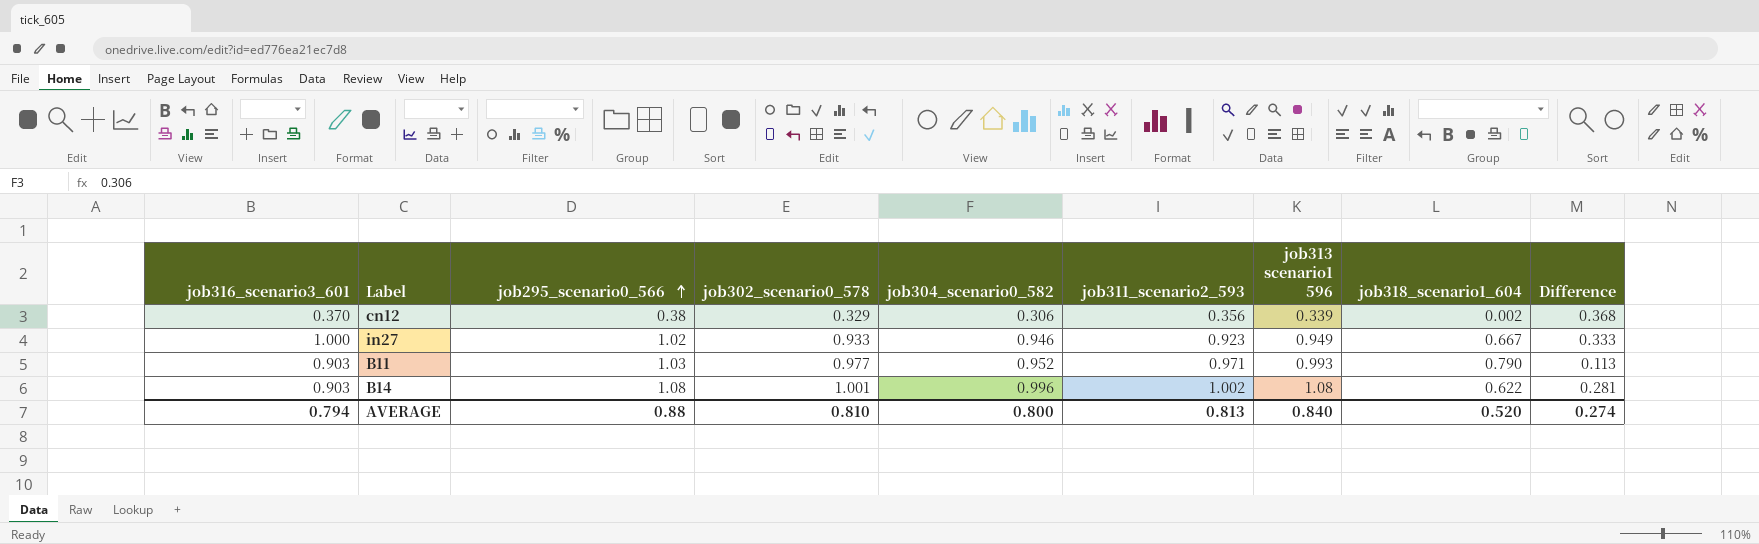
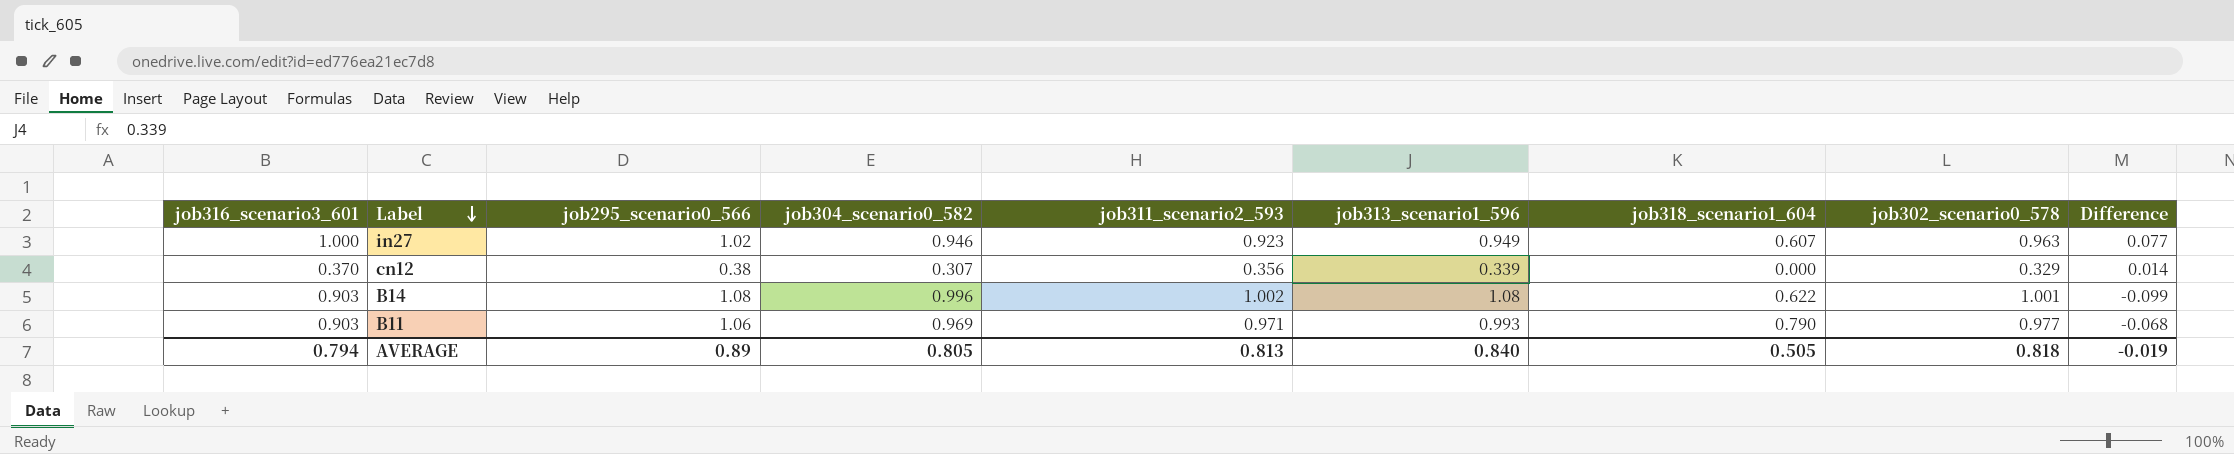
row order: job295_scenario0_566 ascending -> Label descending
column name: job313 scenario1 596 -> job313_scenario1_596
column job302_scenario0_578 | position: 4 -> 8
column Difference | formula: [job316_scenario3_601] - [job318_scenario1_604] -> [job316_scenario3_601] - [job311_scenario2_593]
in27 | job318_scenario1_604: 0.667 -> 0.607
in27 | job302_scenario0_578: 0.933 -> 0.963
cn12 | job304_scenario0_582: 0.306 -> 0.307
cn12 | job318_scenario1_604: 0.002 -> 0.000
B11 | job295_scenario0_566: 1.03 -> 1.06
B11 | job304_scenario0_582: 0.952 -> 0.969
AVERAGE | job295_scenario0_566: 0.88 -> 0.89
AVERAGE | job304_scenario0_582: 0.800 -> 0.805
AVERAGE | job318_scenario1_604: 0.520 -> 0.505
AVERAGE | job302_scenario0_578: 0.810 -> 0.818
AVERAGE | Difference: 0.274 -> -0.019

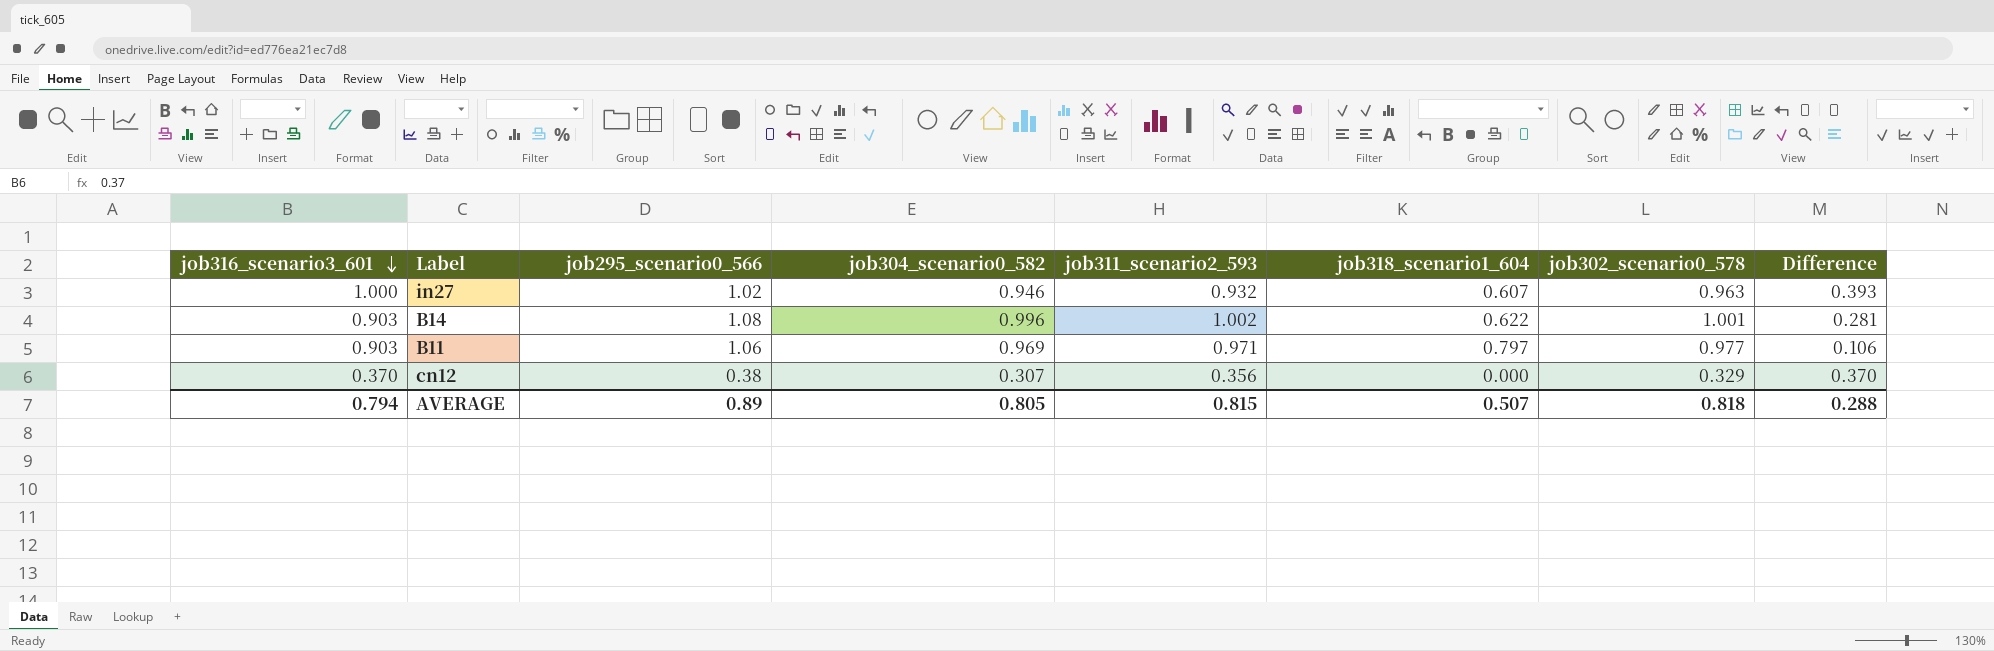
row order: Label descending -> job316_scenario3_601 descending
column job313_scenario1_596 | position: 6 -> none
column Difference | formula: [job316_scenario3_601] - [job311_scenario2_593] -> [job316_scenario3_601] - [job318_scenario1_604]
in27 | job311_scenario2_593: 0.923 -> 0.932
B11 | job318_scenario1_604: 0.790 -> 0.797
AVERAGE | job311_scenario2_593: 0.813 -> 0.815
AVERAGE | job318_scenario1_604: 0.505 -> 0.507
AVERAGE | Difference: -0.019 -> 0.288

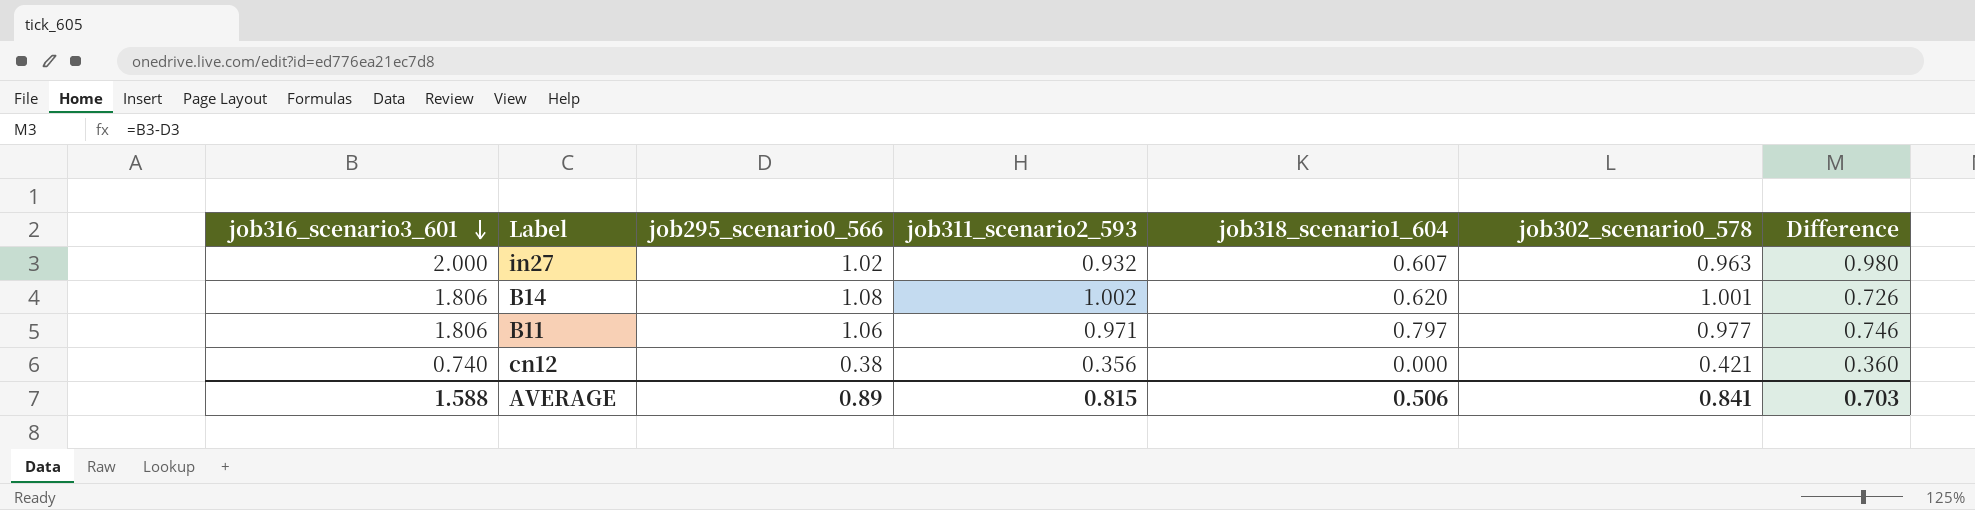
column job304_scenario0_582 | position: 4 -> none
column Difference | formula: [job316_scenario3_601] - [job318_scenario1_604] -> [job316_scenario3_601] - [job295_scenario0_566]
in27 | job316_scenario3_601: 1.000 -> 2.000
B14 | job316_scenario3_601: 0.903 -> 1.806
B14 | job318_scenario1_604: 0.622 -> 0.620
B11 | job316_scenario3_601: 0.903 -> 1.806
cn12 | job316_scenario3_601: 0.370 -> 0.740
cn12 | job302_scenario0_578: 0.329 -> 0.421
AVERAGE | job316_scenario3_601: 0.794 -> 1.588
AVERAGE | job318_scenario1_604: 0.507 -> 0.506
AVERAGE | job302_scenario0_578: 0.818 -> 0.841
AVERAGE | Difference: 0.288 -> 0.703

